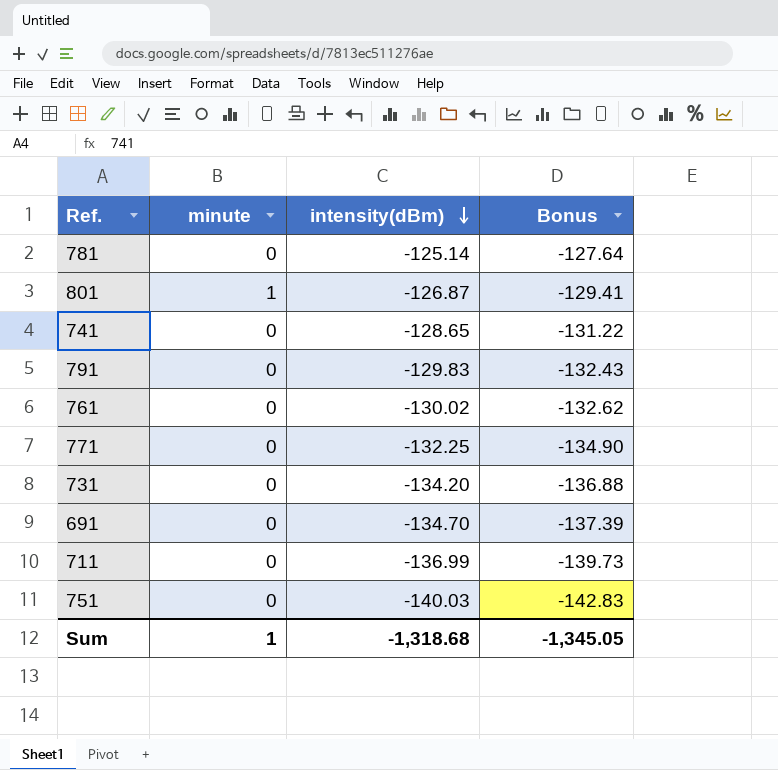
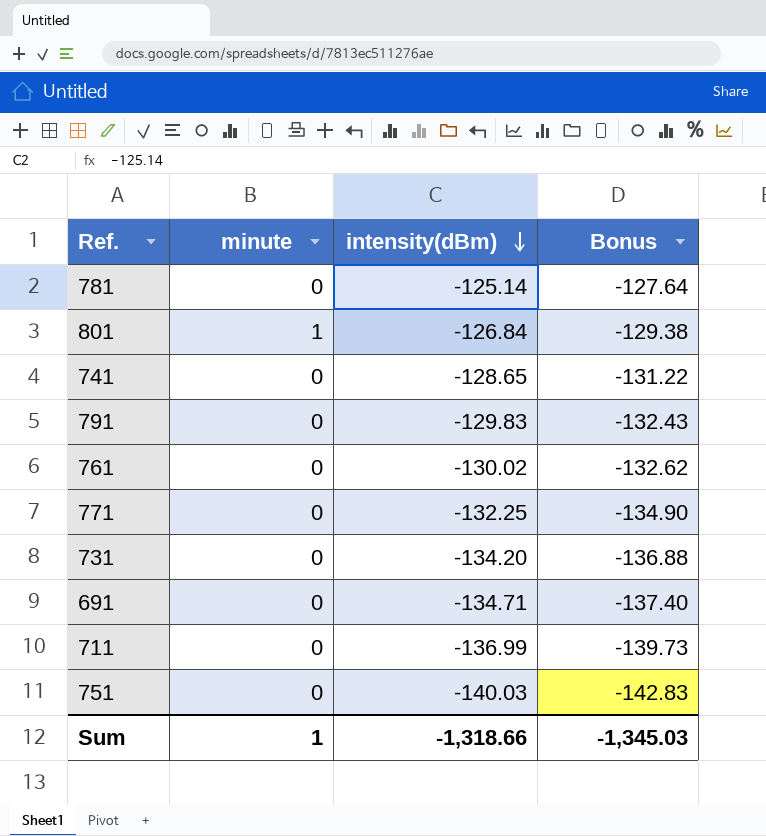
801 | intensity(dBm): -126.87 -> -126.84
801 | Bonus: -129.41 -> -129.38
691 | intensity(dBm): -134.70 -> -134.71
691 | Bonus: -137.39 -> -137.40
Sum | intensity(dBm): -1,318.68 -> -1,318.66
Sum | Bonus: -1,345.05 -> -1,345.03

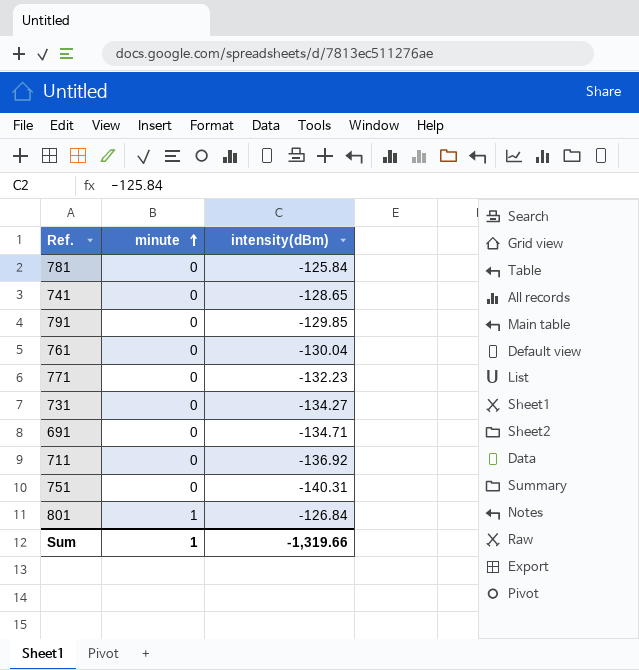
row order: intensity(dBm) descending -> minute ascending
column Bonus | formula: [intensity(dBm)] * 1.02 -> none
781 | intensity(dBm): -125.14 -> -125.84
791 | intensity(dBm): -129.83 -> -129.85
761 | intensity(dBm): -130.02 -> -130.04
771 | intensity(dBm): -132.25 -> -132.23
731 | intensity(dBm): -134.20 -> -134.27
711 | intensity(dBm): -136.99 -> -136.92
751 | intensity(dBm): -140.03 -> -140.31
Sum | intensity(dBm): -1,318.66 -> -1,319.66

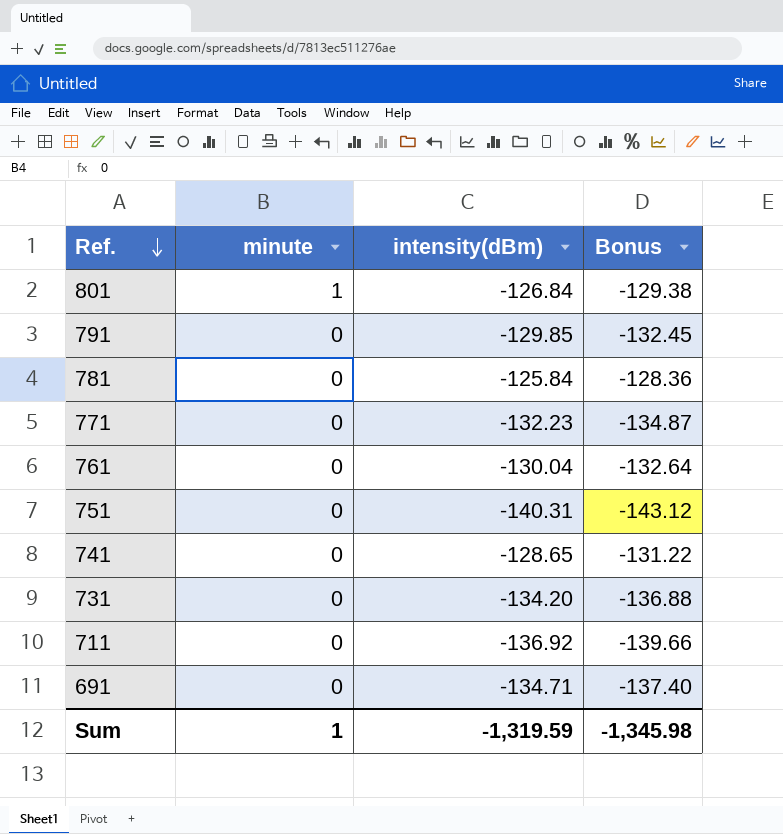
row order: minute ascending -> Ref. descending
column Bonus | formula: none -> [intensity(dBm)] * 1.02
731 | intensity(dBm): -134.27 -> -134.20
Sum | intensity(dBm): -1,319.66 -> -1,319.59

